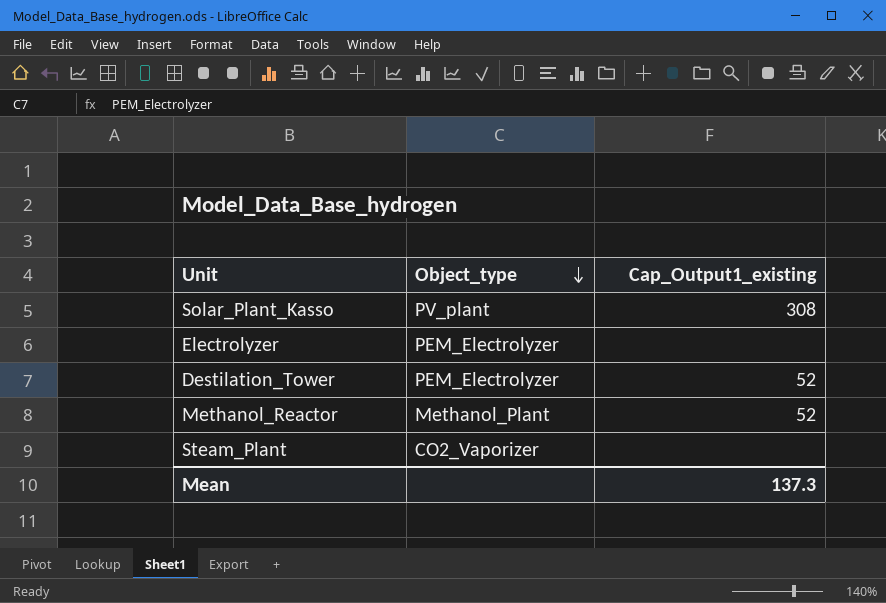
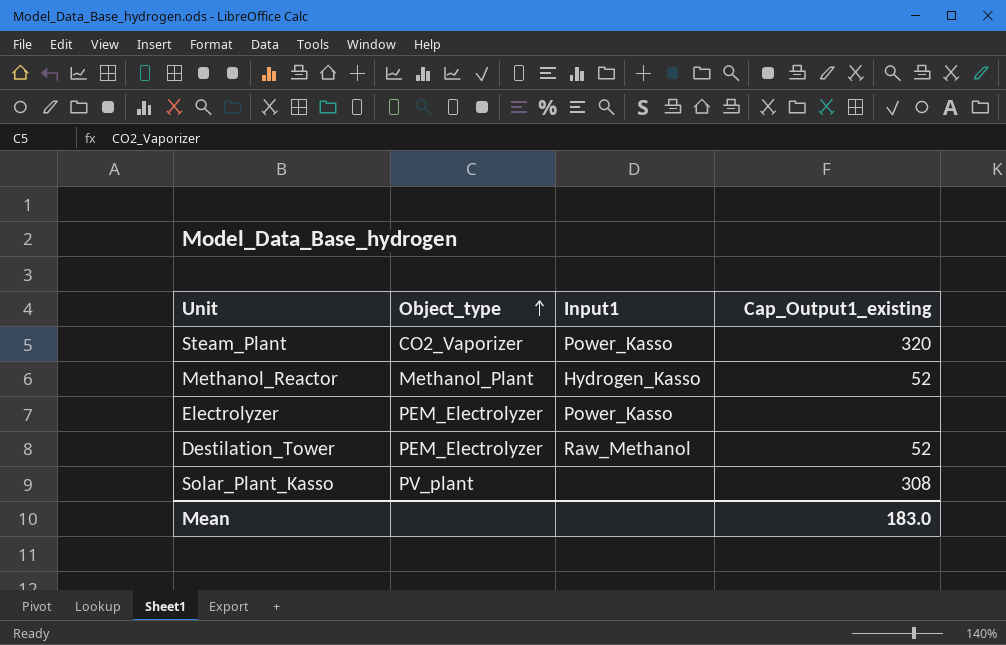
row order: Object_type descending -> Object_type ascending
column Input1 | position: none -> 3
Steam_Plant | Cap_Output1_existing: none -> 320
Mean | Cap_Output1_existing: 137.3 -> 183.0

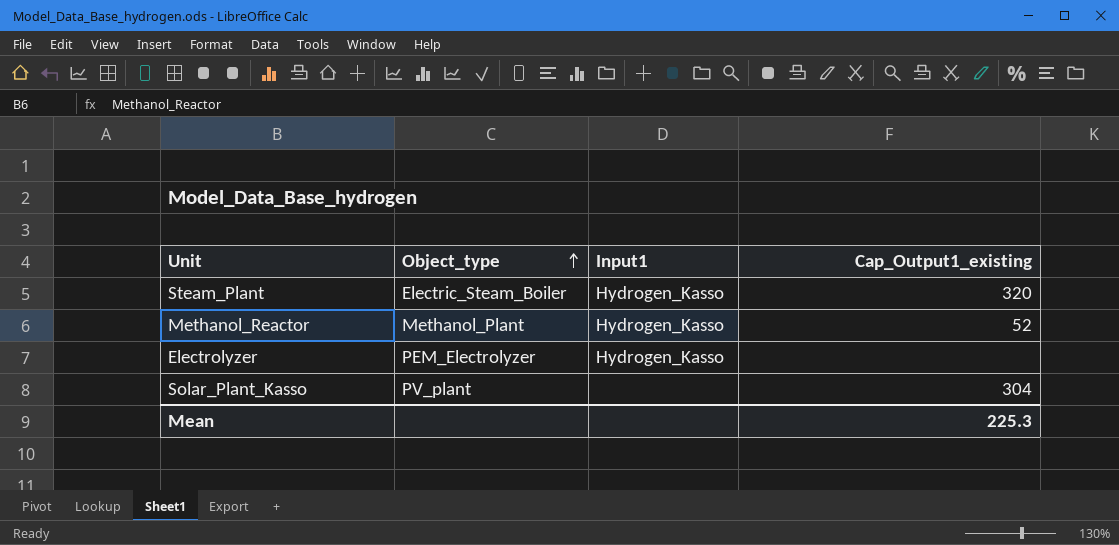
row Destilation_Tower: PEM_Electrolyzer | Raw_Methanol | 52 -> none
Steam_Plant | Object_type: CO2_Vaporizer -> Electric_Steam_Boiler
Steam_Plant | Input1: Power_Kasso -> Hydrogen_Kasso
Electrolyzer | Input1: Power_Kasso -> Hydrogen_Kasso
Solar_Plant_Kasso | Cap_Output1_existing: 308 -> 304
Mean | Cap_Output1_existing: 183.0 -> 225.3

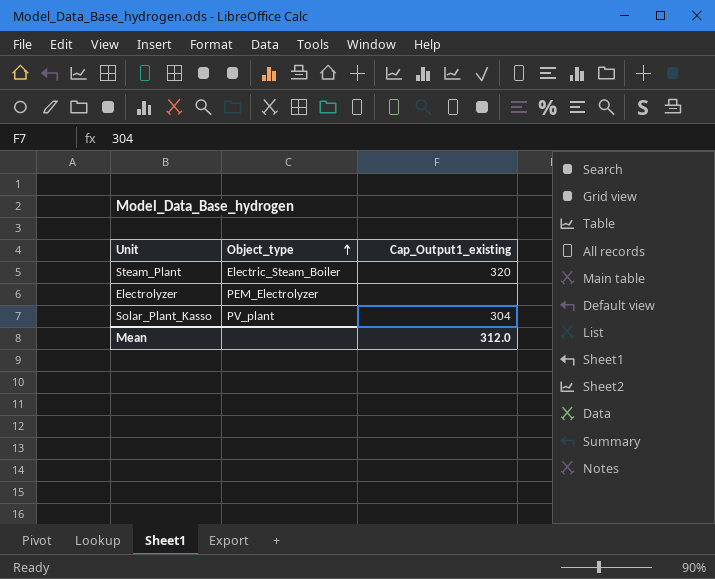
column Input1 | position: 3 -> none
row Methanol_Reactor: Methanol_Plant | Hydrogen_Kasso | 52 -> none
Mean | Cap_Output1_existing: 225.3 -> 312.0

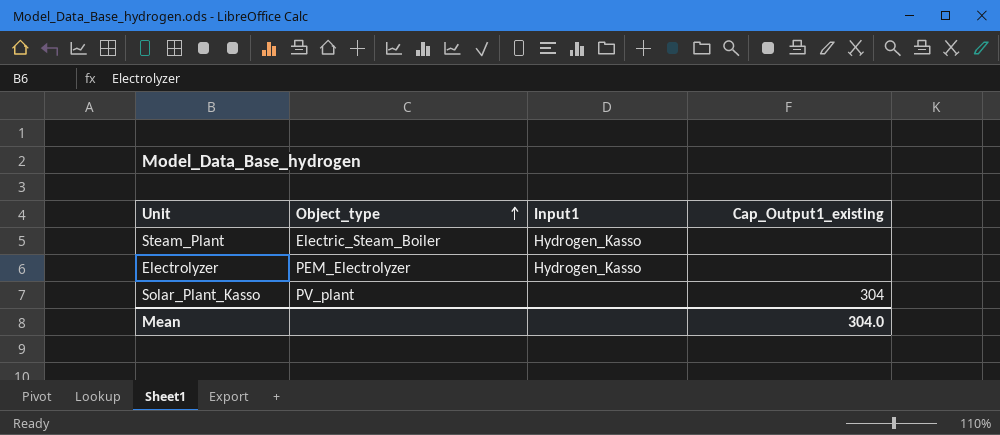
column Input1 | position: none -> 3
Steam_Plant | Cap_Output1_existing: 320 -> none
Mean | Cap_Output1_existing: 312.0 -> 304.0

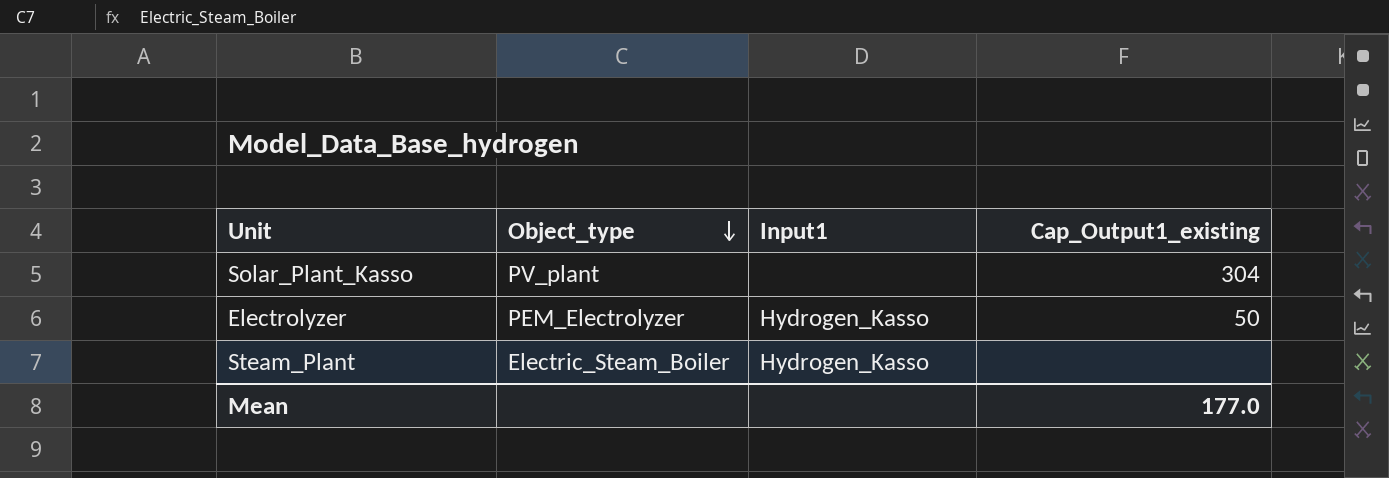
row order: Object_type ascending -> Object_type descending
Electrolyzer | Cap_Output1_existing: none -> 50
Mean | Cap_Output1_existing: 304.0 -> 177.0

